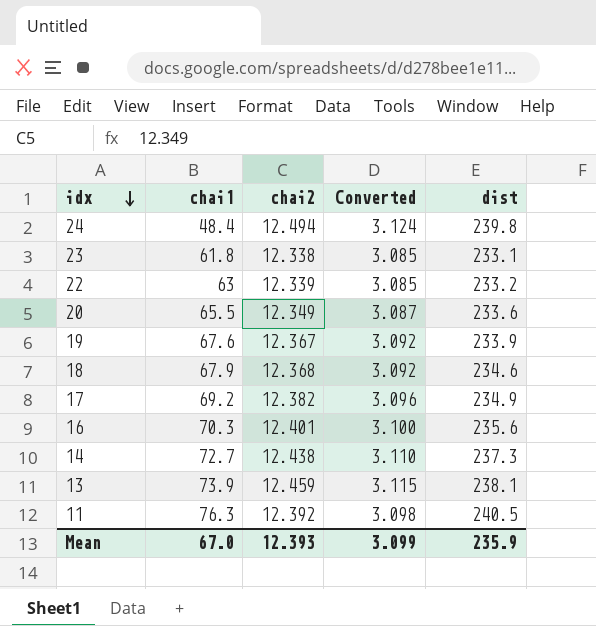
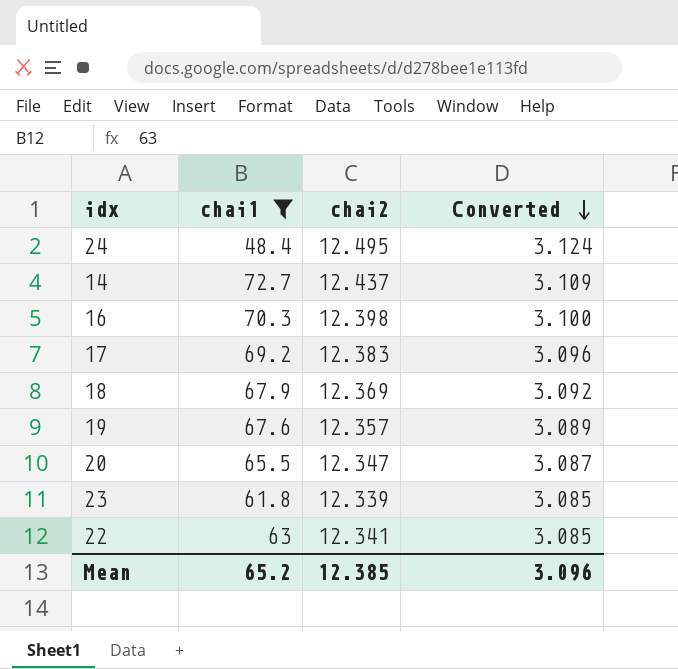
filter: none -> chai1 <= 72.7
row order: idx descending -> Converted descending
column dist | position: 5 -> none
24 | chai2: 12.494 -> 12.495
14 | chai2: 12.438 -> 12.437
14 | Converted: 3.110 -> 3.109
16 | chai2: 12.401 -> 12.398
17 | chai2: 12.382 -> 12.383
18 | chai2: 12.368 -> 12.369
19 | chai2: 12.367 -> 12.357
19 | Converted: 3.092 -> 3.089
20 | chai2: 12.349 -> 12.347
23 | chai2: 12.338 -> 12.339
22 | chai2: 12.339 -> 12.341
Mean | chai1: 67.0 -> 65.2
Mean | chai2: 12.393 -> 12.385
Mean | Converted: 3.099 -> 3.096

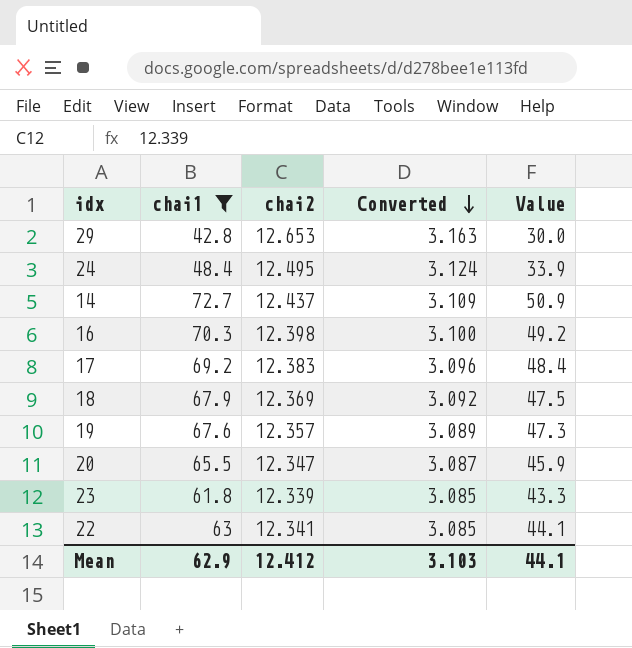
column Value | formula: none -> [chai1] * 0.7
row 29: none -> 42.8 | 12.653 | 3.163 | 30.0
Mean | chai1: 65.2 -> 62.9
Mean | chai2: 12.385 -> 12.412
Mean | Converted: 3.096 -> 3.103

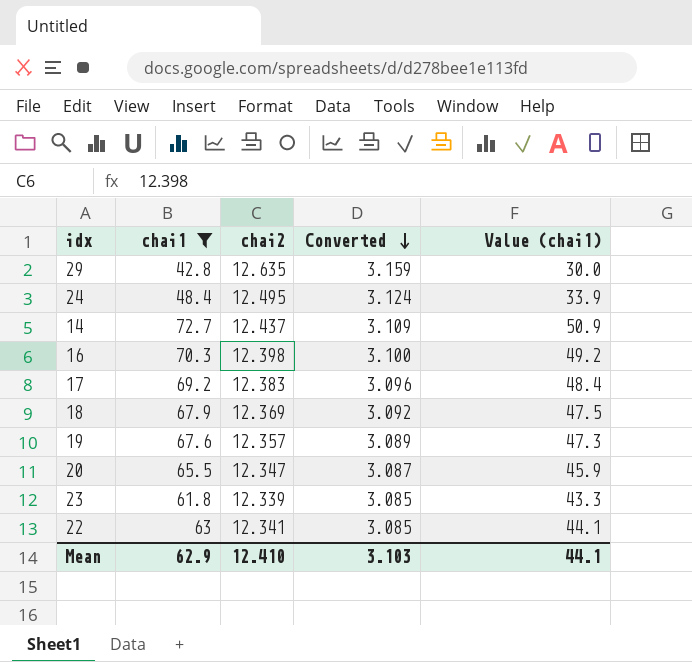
column name: Value -> Value (chai1)
29 | chai2: 12.653 -> 12.635
29 | Converted: 3.163 -> 3.159
Mean | chai2: 12.412 -> 12.410

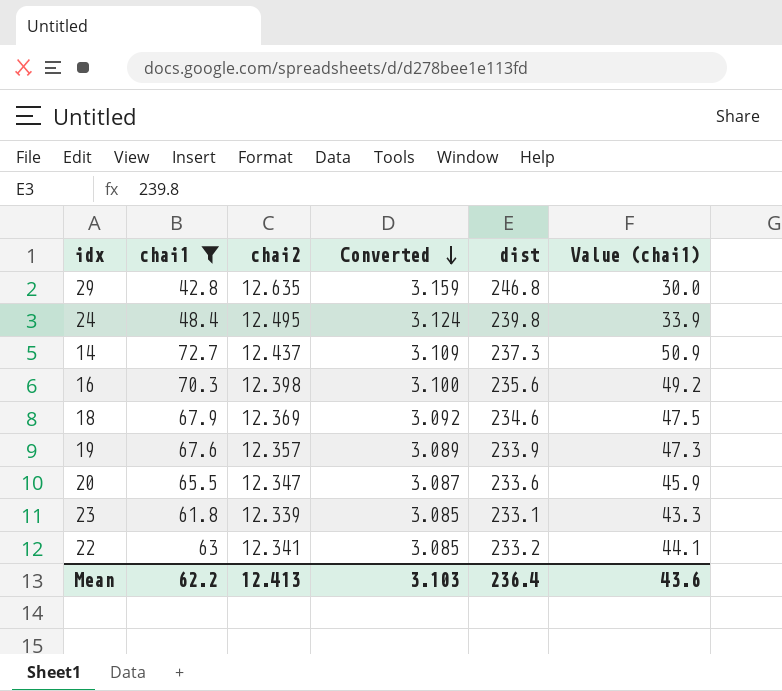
column dist | position: none -> 5
row 17: 69.2 | 12.383 | 3.096 | 48.4 -> none
Mean | chai1: 62.9 -> 62.2
Mean | chai2: 12.410 -> 12.413
Mean | Value (chai1): 44.1 -> 43.6

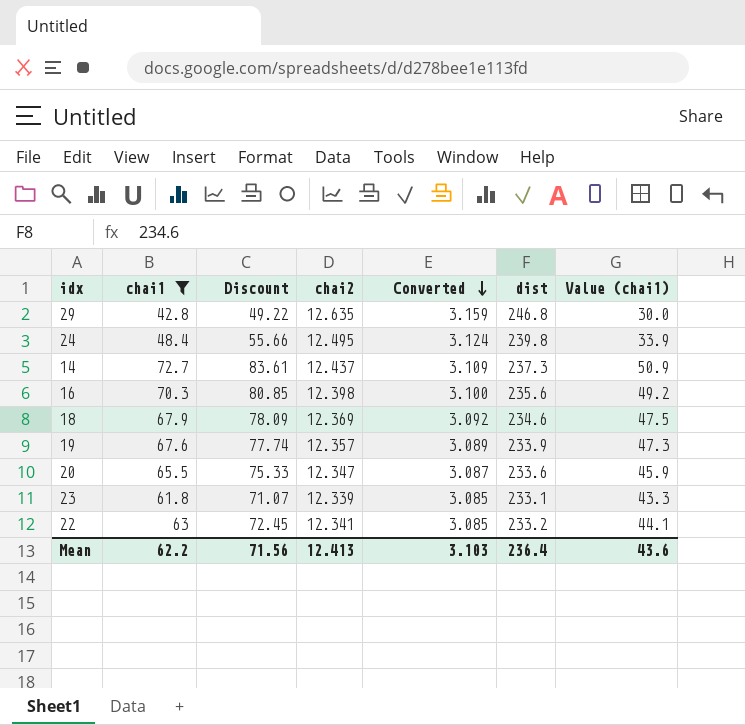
column Discount | formula: none -> [chai1] * 1.15

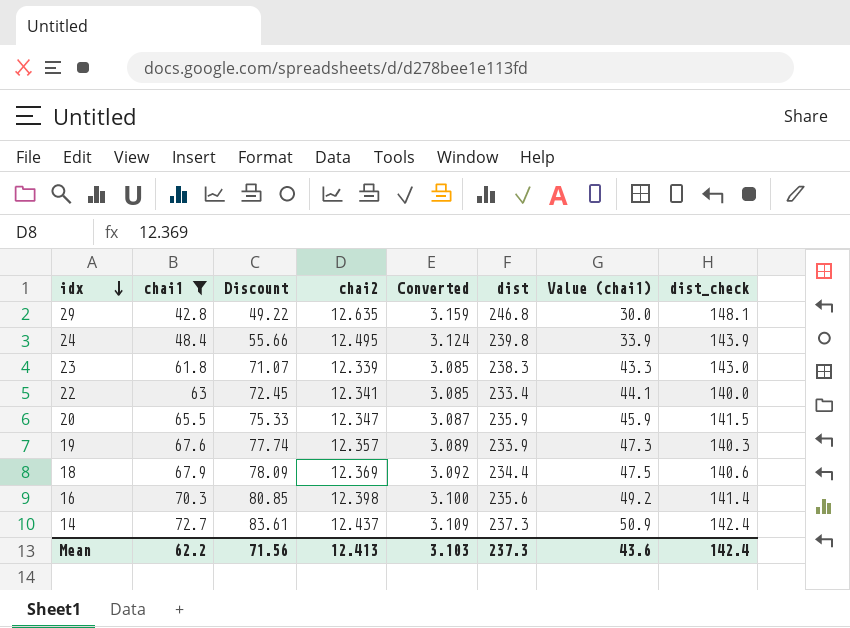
row order: Converted descending -> idx descending
column dist_check | formula: none -> [dist] * 0.6
23 | dist: 233.1 -> 238.3
22 | dist: 233.2 -> 233.4
20 | dist: 233.6 -> 235.9
18 | dist: 234.6 -> 234.4
Mean | dist: 236.4 -> 237.3

